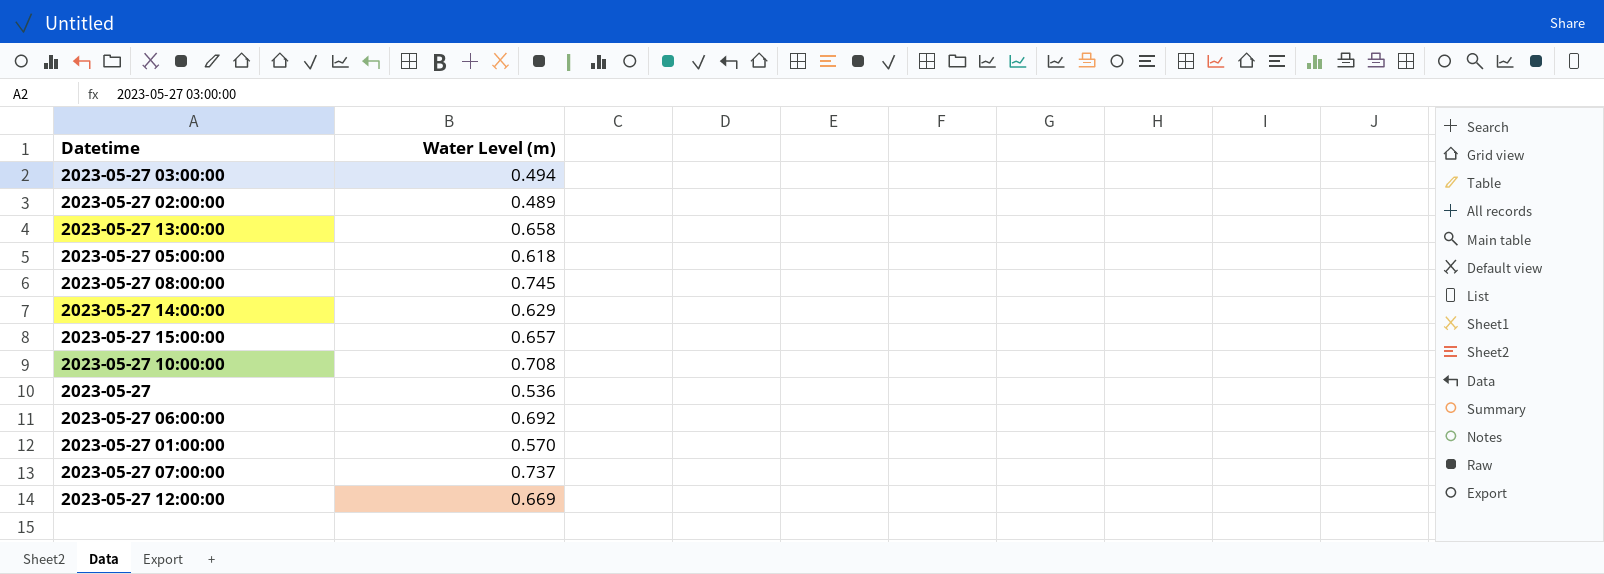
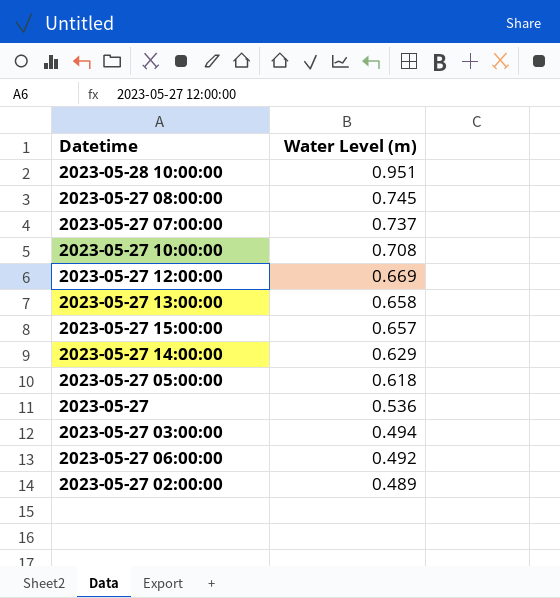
row order: none -> Water Level (m) descending
row 2023-05-27 01:00:00: 0.570 -> none
row 2023-05-28 10:00:00: none -> 0.951
2023-05-27 06:00:00 | Water Level (m): 0.692 -> 0.492

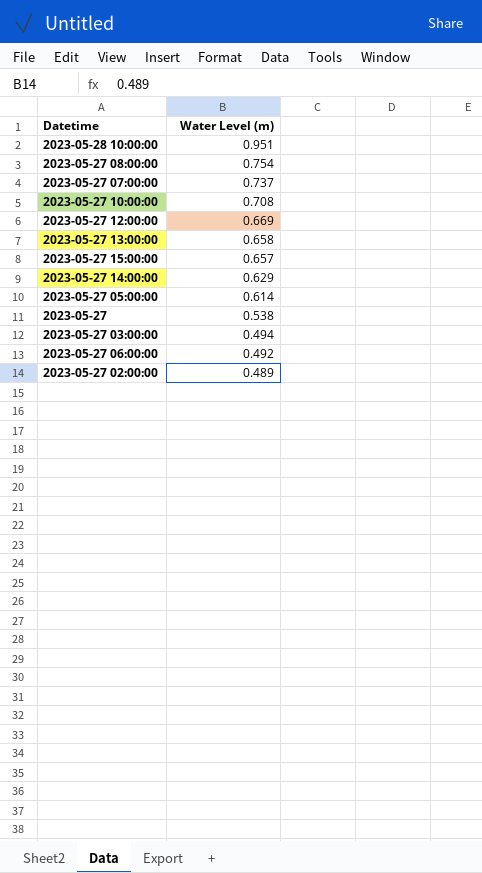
2023-05-27 08:00:00 | Water Level (m): 0.745 -> 0.754
2023-05-27 05:00:00 | Water Level (m): 0.618 -> 0.614
2023-05-27 | Water Level (m): 0.536 -> 0.538

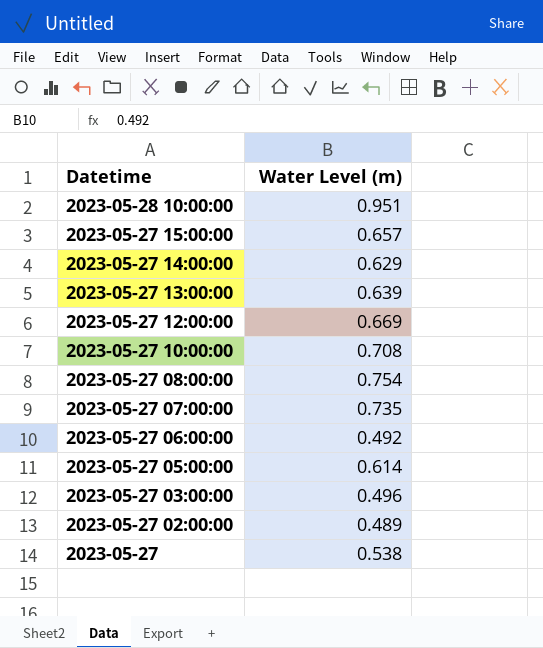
row order: Water Level (m) descending -> Datetime descending
2023-05-27 13:00:00 | Water Level (m): 0.658 -> 0.639
2023-05-27 07:00:00 | Water Level (m): 0.737 -> 0.735
2023-05-27 03:00:00 | Water Level (m): 0.494 -> 0.496

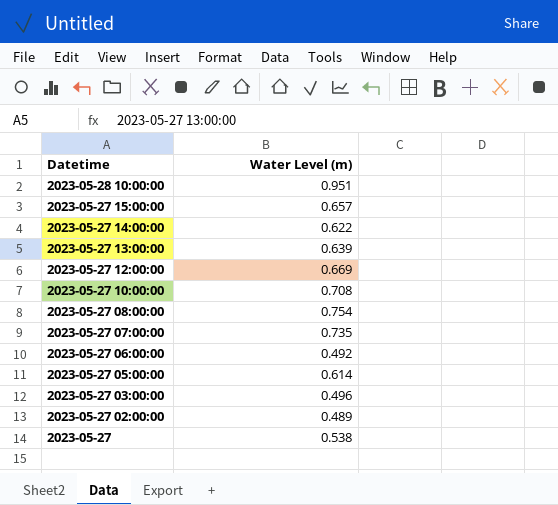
2023-05-27 14:00:00 | Water Level (m): 0.629 -> 0.622

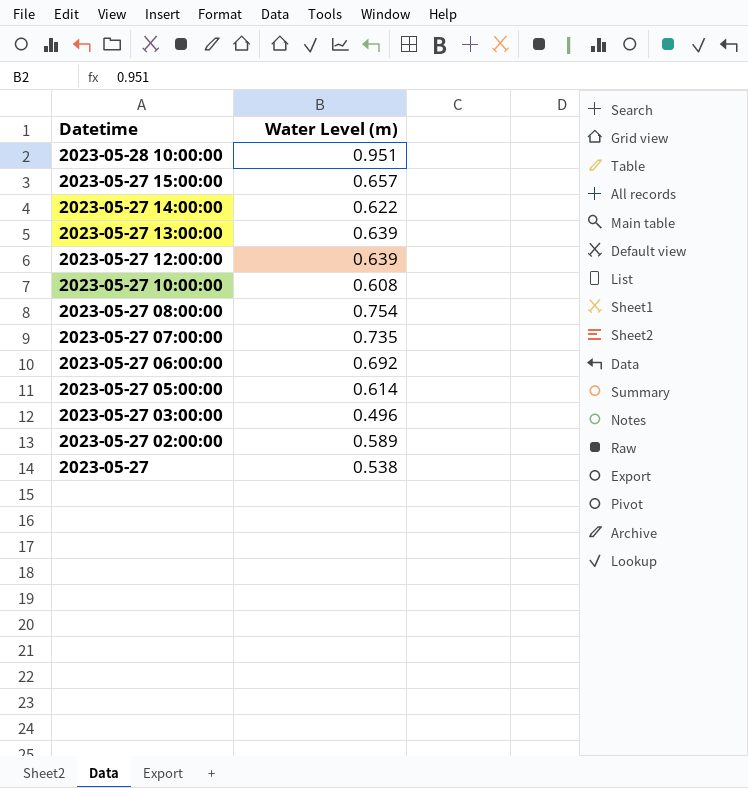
2023-05-27 12:00:00 | Water Level (m): 0.669 -> 0.639
2023-05-27 10:00:00 | Water Level (m): 0.708 -> 0.608
2023-05-27 06:00:00 | Water Level (m): 0.492 -> 0.692
2023-05-27 02:00:00 | Water Level (m): 0.489 -> 0.589

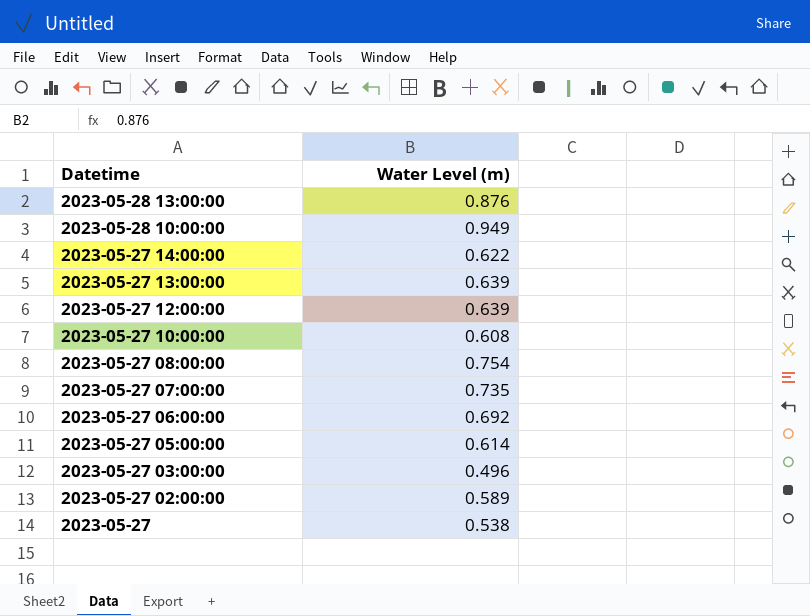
row 2023-05-27 15:00:00: 0.657 -> none
row 2023-05-28 13:00:00: none -> 0.876
2023-05-28 10:00:00 | Water Level (m): 0.951 -> 0.949

